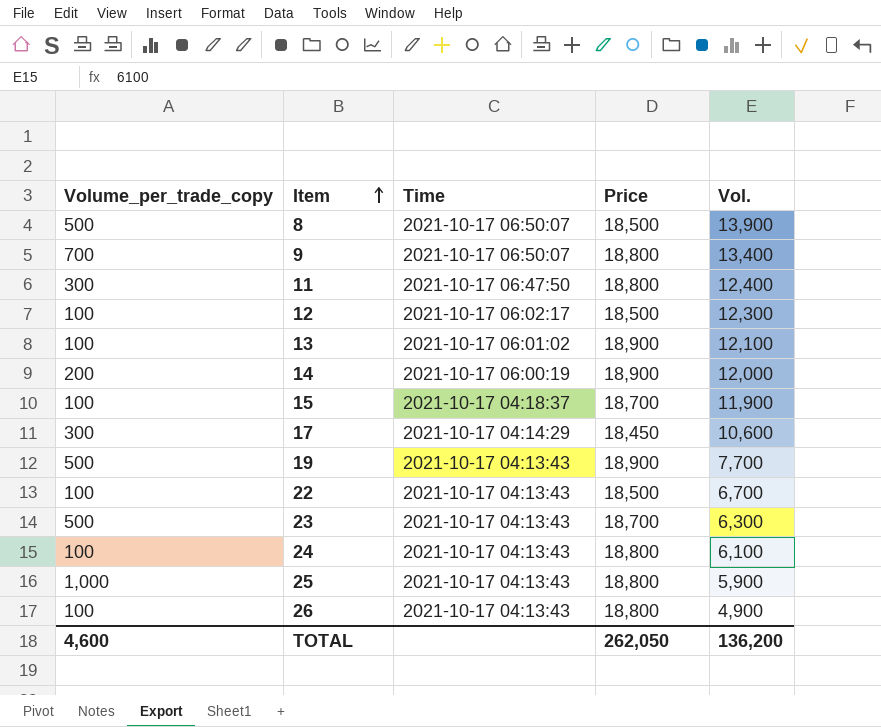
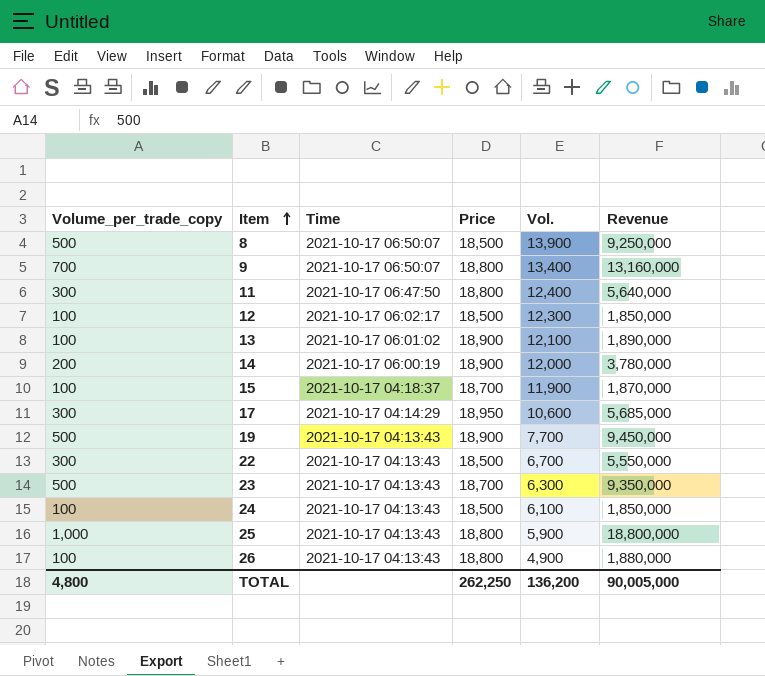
column Revenue | formula: none -> [Volume_per_trade_copy] * [Price]
17 | Price: 18,450 -> 18,950
22 | Volume_per_trade_copy: 100 -> 300
24 | Price: 18,800 -> 18,500
TOTAL | Volume_per_trade_copy: 4,600 -> 4,800
TOTAL | Price: 262,050 -> 262,250

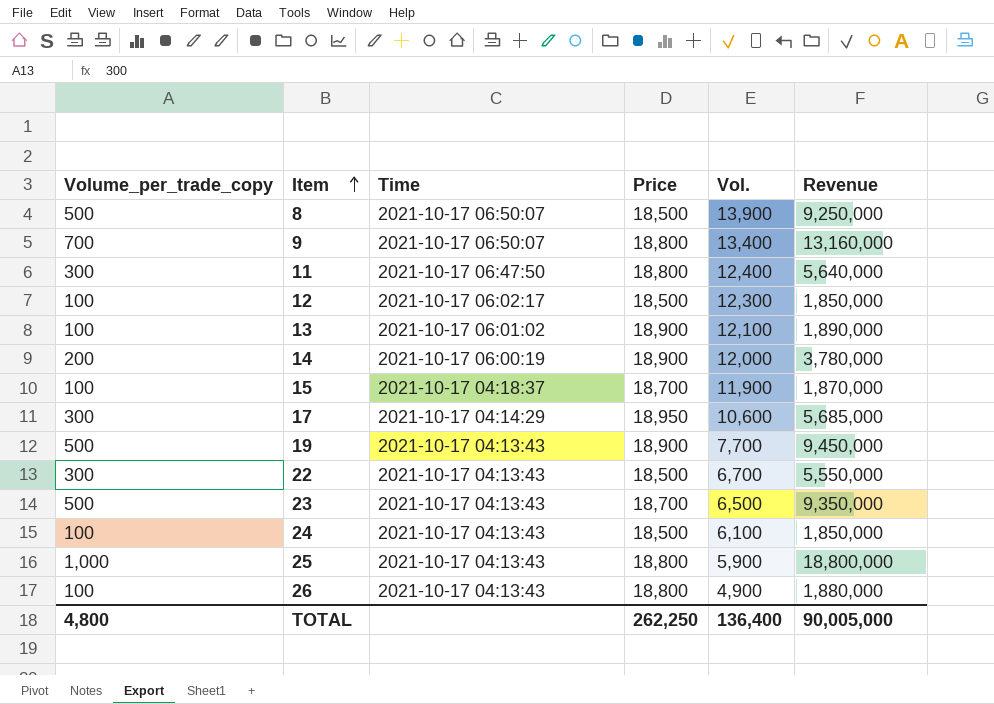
23 | Vol.: 6,300 -> 6,500
TOTAL | Vol.: 136,200 -> 136,400

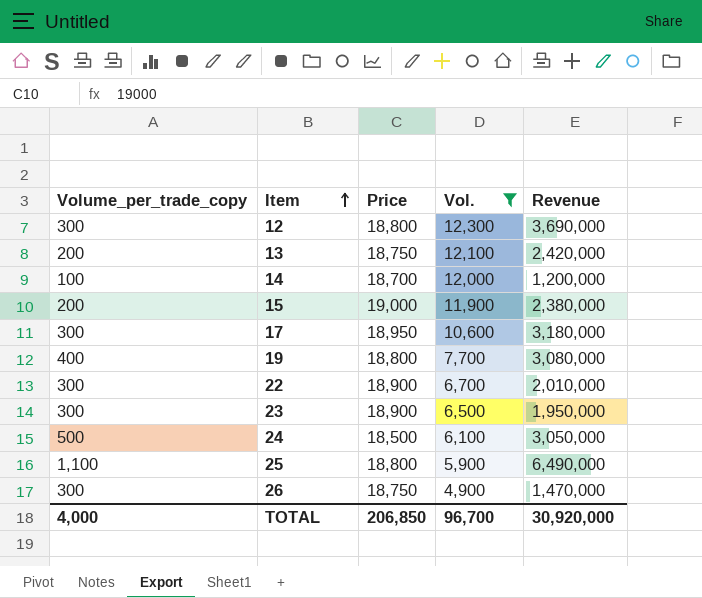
filter: none -> Vol. <= 12,300
column Time | position: 3 -> none
column Revenue | formula: [Volume_per_trade_copy] * [Price] -> [Volume_per_trade_copy] * [Vol.]
12 | Volume_per_trade_copy: 100 -> 300
12 | Price: 18,500 -> 18,800
13 | Volume_per_trade_copy: 100 -> 200
13 | Price: 18,900 -> 18,750
14 | Volume_per_trade_copy: 200 -> 100
14 | Price: 18,900 -> 18,700
15 | Volume_per_trade_copy: 100 -> 200
15 | Price: 18,700 -> 19,000
19 | Volume_per_trade_copy: 500 -> 400
19 | Price: 18,900 -> 18,800
22 | Price: 18,500 -> 18,900
23 | Volume_per_trade_copy: 500 -> 300
23 | Price: 18,700 -> 18,900
24 | Volume_per_trade_copy: 100 -> 500
25 | Volume_per_trade_copy: 1,000 -> 1,100
26 | Volume_per_trade_copy: 100 -> 300
26 | Price: 18,800 -> 18,750
TOTAL | Volume_per_trade_copy: 4,800 -> 4,000
TOTAL | Price: 262,250 -> 206,850
TOTAL | Vol.: 136,400 -> 96,700
TOTAL | Revenue: 90,005,000 -> 30,920,000

